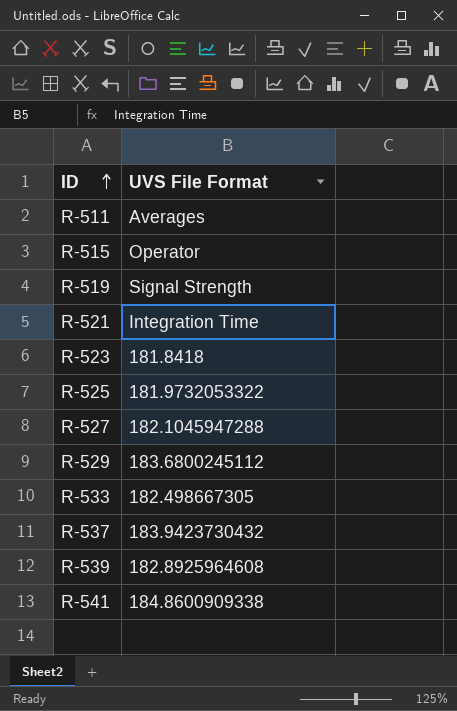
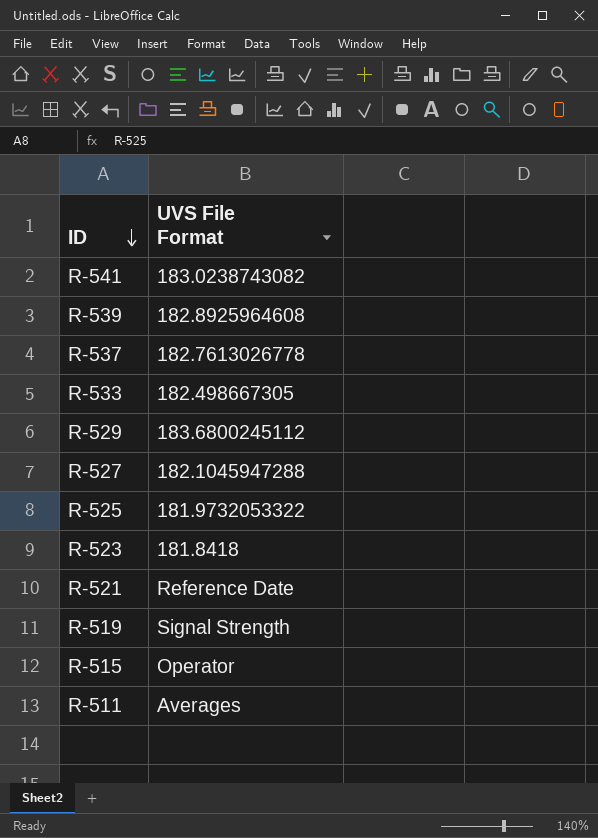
row order: ID ascending -> ID descending
R-541 | UVS File Format: 184.8600909338 -> 183.0238743082
R-537 | UVS File Format: 183.9423730432 -> 182.7613026778
R-521 | UVS File Format: Integration Time -> Reference Date

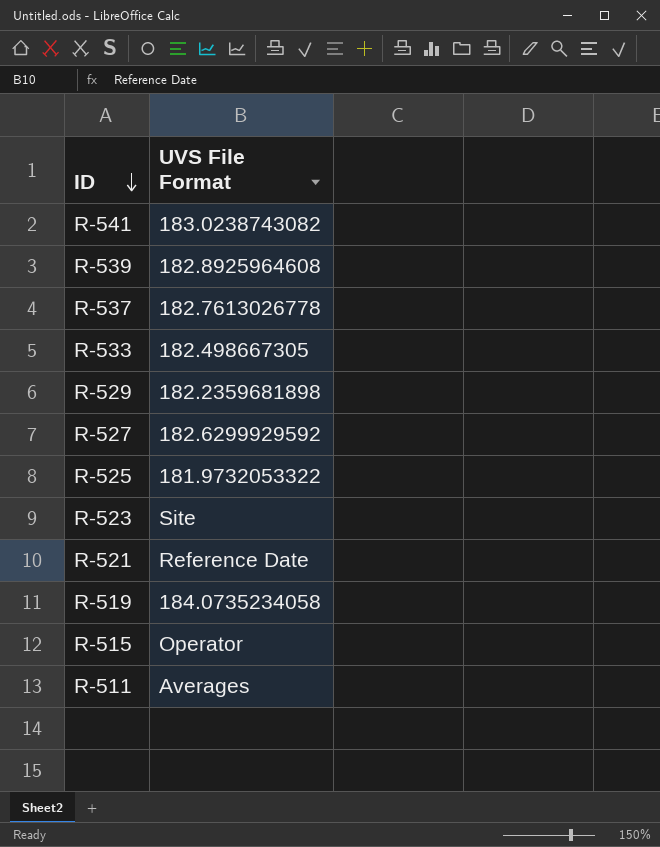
R-529 | UVS File Format: 183.6800245112 -> 182.2359681898
R-527 | UVS File Format: 182.1045947288 -> 182.6299929592
R-523 | UVS File Format: 181.8418 -> Site
R-519 | UVS File Format: Signal Strength -> 184.0735234058

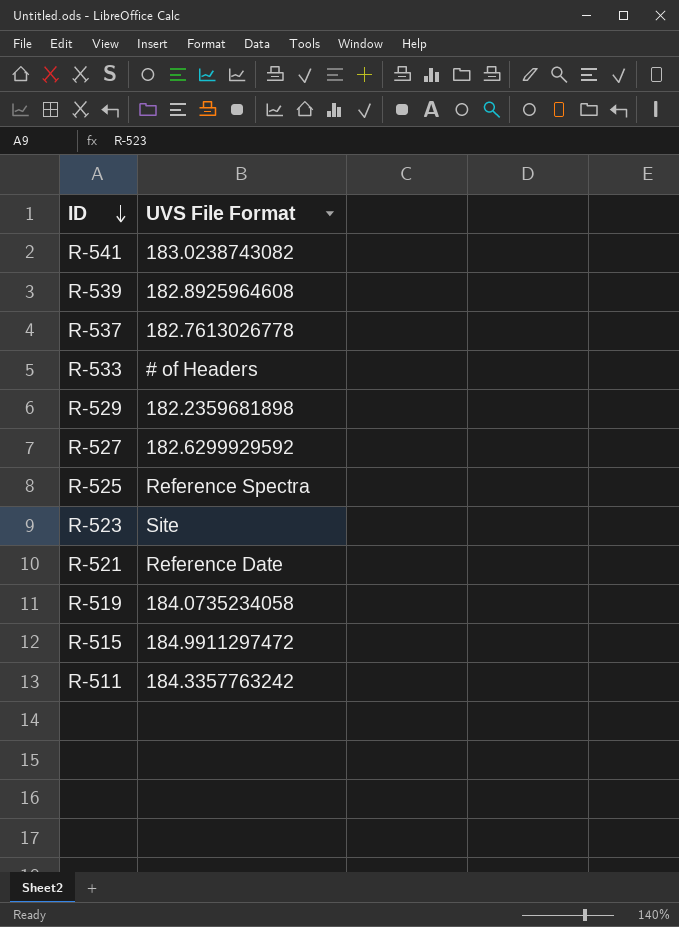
R-533 | UVS File Format: 182.498667305 -> # of Headers
R-525 | UVS File Format: 181.9732053322 -> Reference Spectra
R-515 | UVS File Format: Operator -> 184.9911297472
R-511 | UVS File Format: Averages -> 184.3357763242

